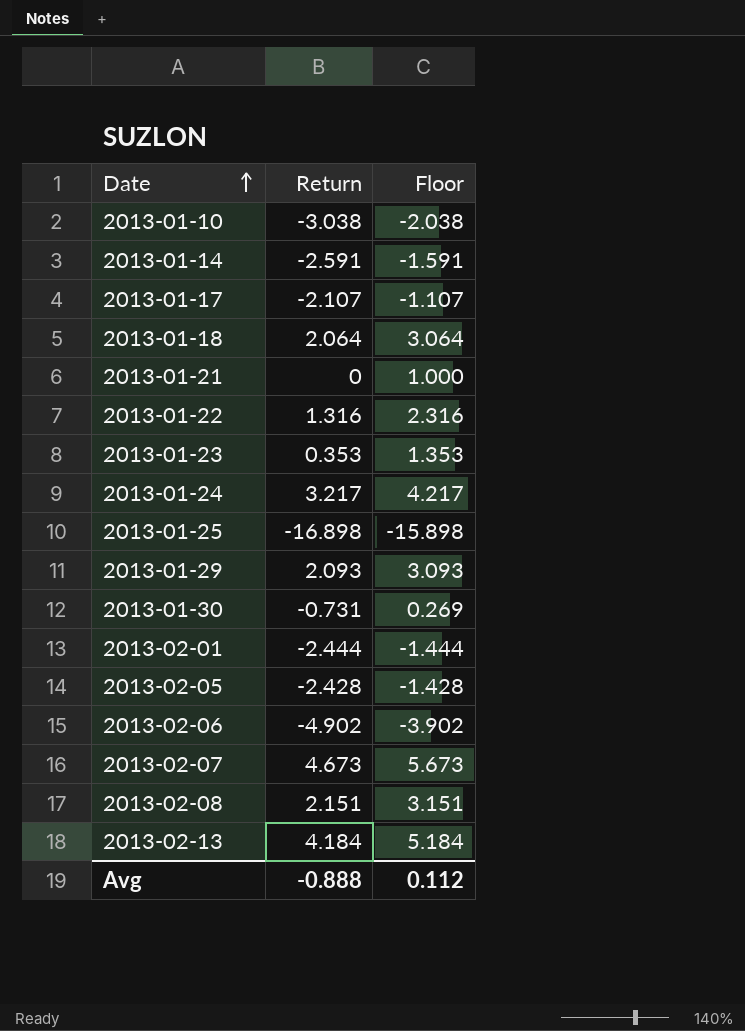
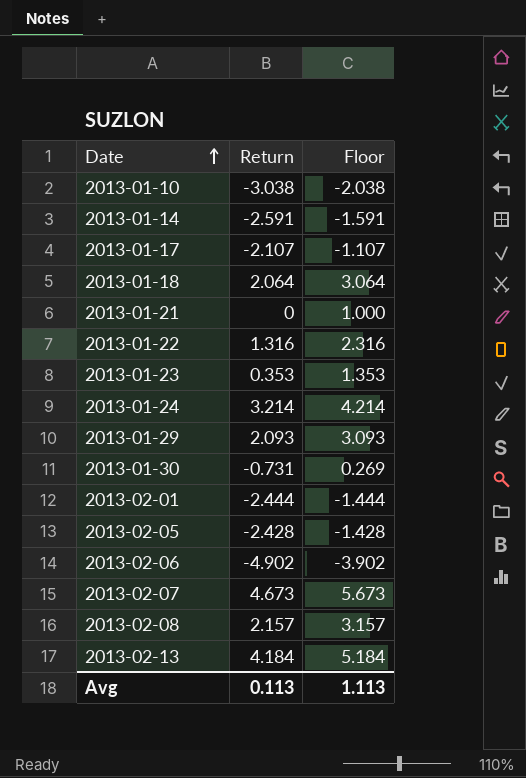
row 2013-01-25: -16.898 | -15.898 -> none
2013-01-24 | Return: 3.217 -> 3.214
2013-01-24 | Floor: 4.217 -> 4.214
2013-02-08 | Return: 2.151 -> 2.157
2013-02-08 | Floor: 3.151 -> 3.157
Avg | Return: -0.888 -> 0.113
Avg | Floor: 0.112 -> 1.113

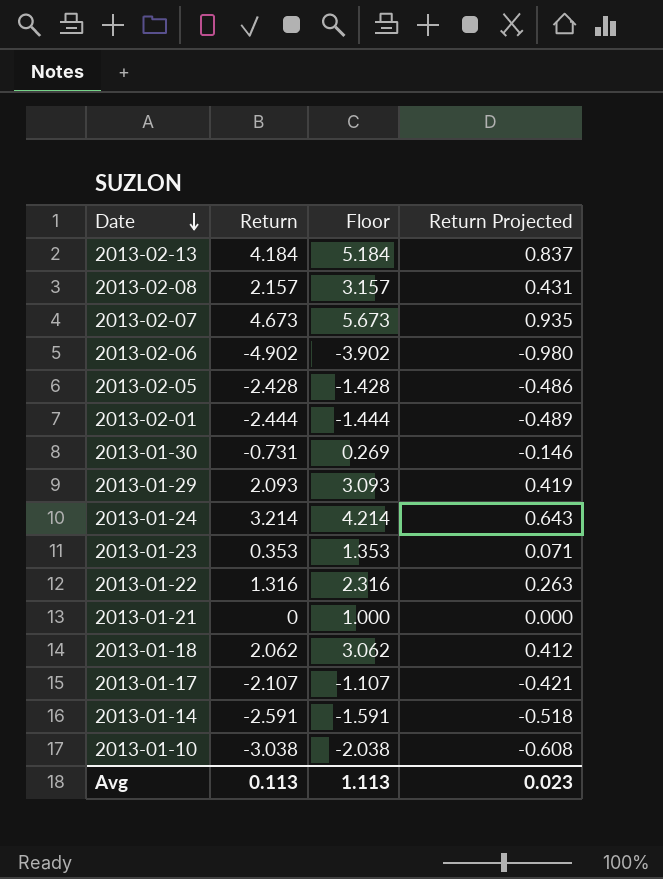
row order: Date ascending -> Date descending
column Return Projected | formula: none -> [Return] * 0.2
2013-01-18 | Return: 2.064 -> 2.062
2013-01-18 | Floor: 3.064 -> 3.062

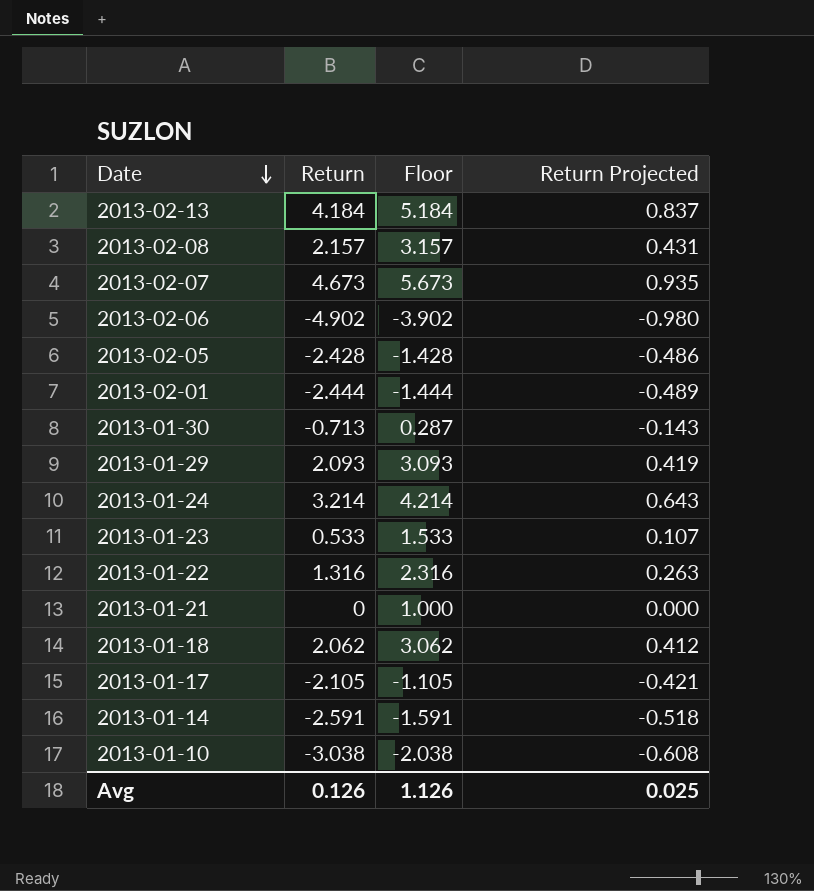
2013-01-30 | Return: -0.731 -> -0.713
2013-01-30 | Floor: 0.269 -> 0.287
2013-01-30 | Return Projected: -0.146 -> -0.143
2013-01-23 | Return: 0.353 -> 0.533
2013-01-23 | Floor: 1.353 -> 1.533
2013-01-23 | Return Projected: 0.071 -> 0.107
2013-01-17 | Return: -2.107 -> -2.105
2013-01-17 | Floor: -1.107 -> -1.105
Avg | Return: 0.113 -> 0.126
Avg | Floor: 1.113 -> 1.126
Avg | Return Projected: 0.023 -> 0.025

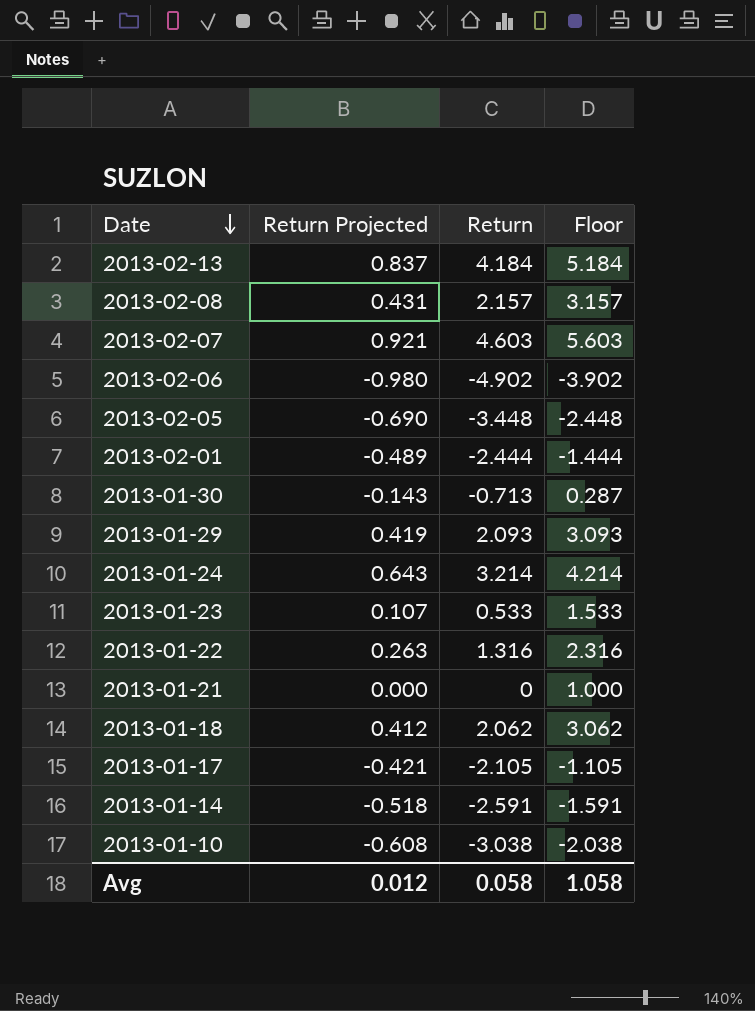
column Return Projected | position: 4 -> 2
2013-02-07 | Return Projected: 0.935 -> 0.921
2013-02-07 | Return: 4.673 -> 4.603
2013-02-07 | Floor: 5.673 -> 5.603
2013-02-05 | Return Projected: -0.486 -> -0.690
2013-02-05 | Return: -2.428 -> -3.448
2013-02-05 | Floor: -1.428 -> -2.448
Avg | Return Projected: 0.025 -> 0.012
Avg | Return: 0.126 -> 0.058
Avg | Floor: 1.126 -> 1.058

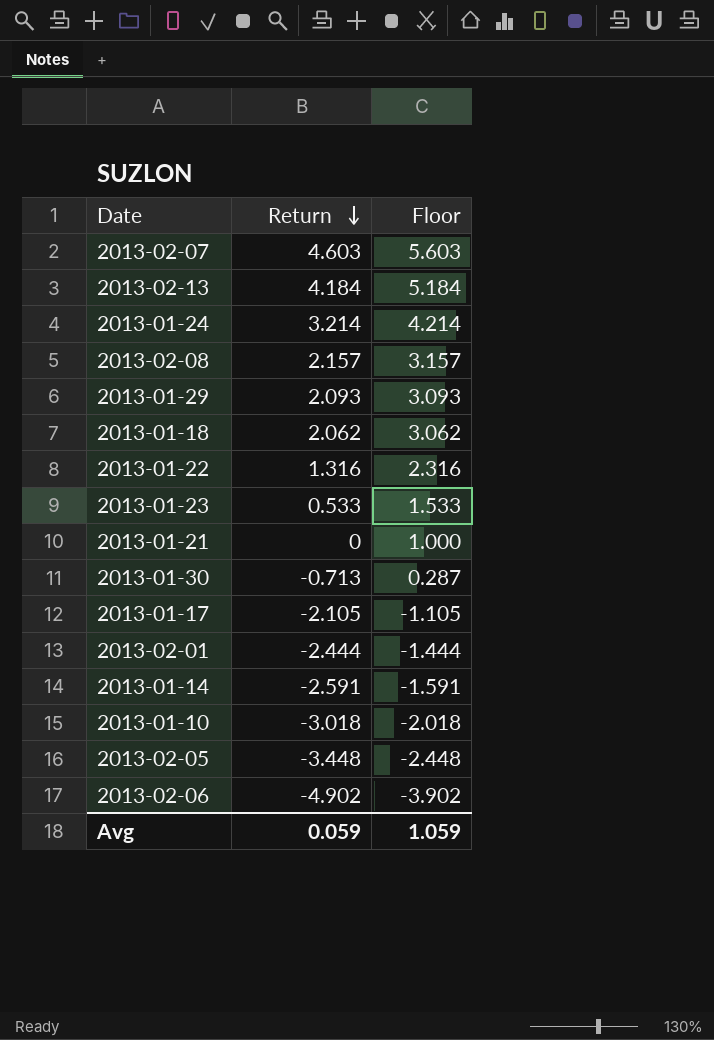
row order: Date descending -> Return descending
column Return Projected | formula: [Return] * 0.2 -> none
2013-01-10 | Return: -3.038 -> -3.018
2013-01-10 | Floor: -2.038 -> -2.018
Avg | Return: 0.058 -> 0.059
Avg | Floor: 1.058 -> 1.059

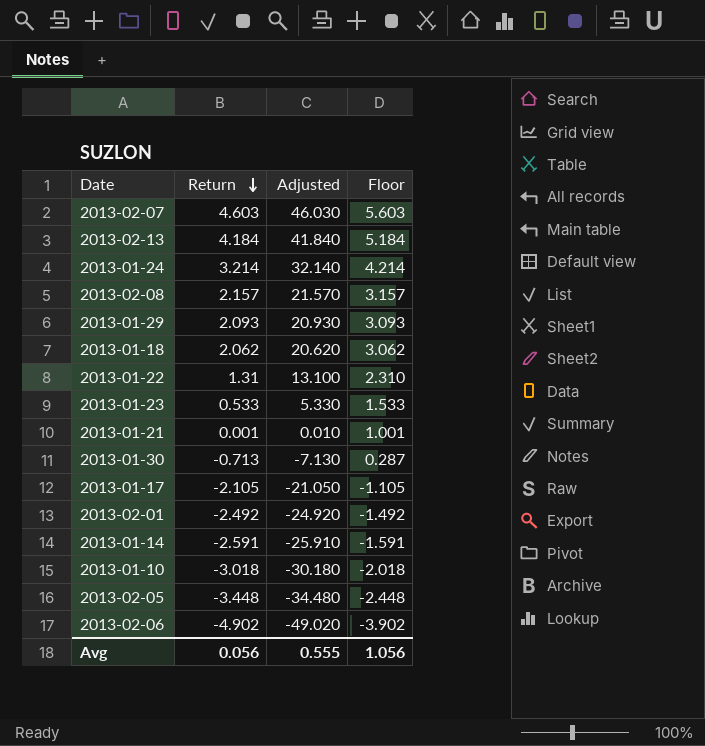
column Adjusted | formula: none -> [Return] * 10
2013-01-22 | Return: 1.316 -> 1.31
2013-01-22 | Floor: 2.316 -> 2.310
2013-01-21 | Return: 0 -> 0.001
2013-01-21 | Floor: 1.000 -> 1.001
2013-02-01 | Return: -2.444 -> -2.492
2013-02-01 | Floor: -1.444 -> -1.492
Avg | Return: 0.059 -> 0.056
Avg | Floor: 1.059 -> 1.056

